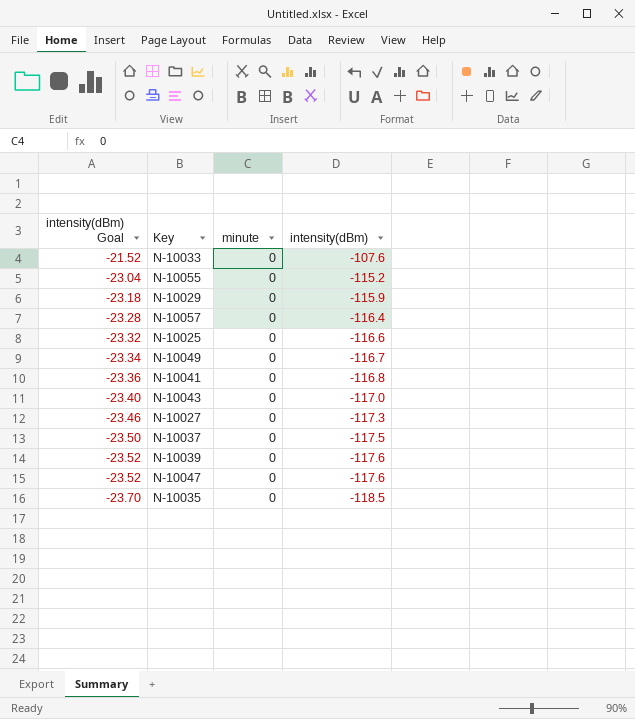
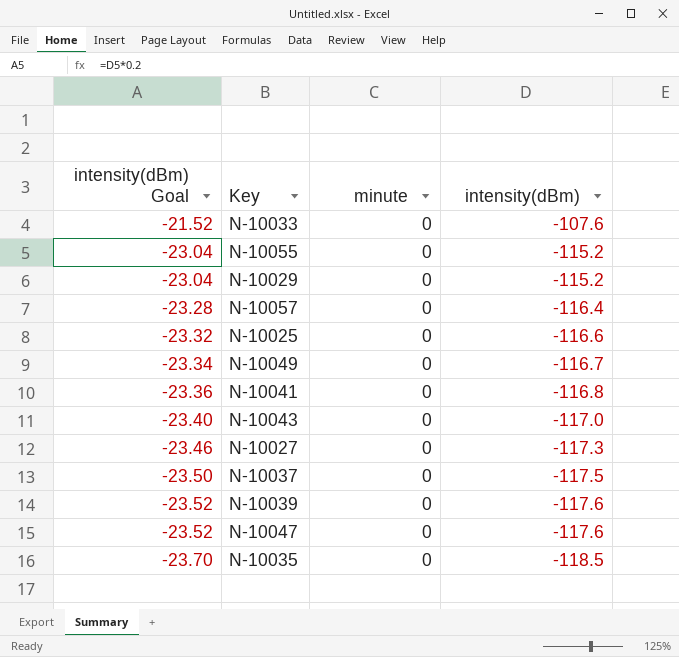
N-10029 | intensity(dBm) Goal: -23.18 -> -23.04
N-10029 | intensity(dBm): -115.9 -> -115.2

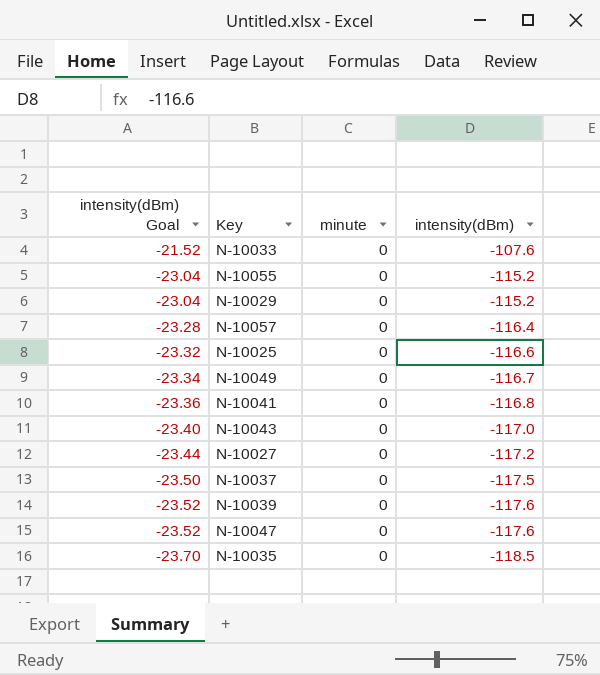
N-10027 | intensity(dBm) Goal: -23.46 -> -23.44
N-10027 | intensity(dBm): -117.3 -> -117.2

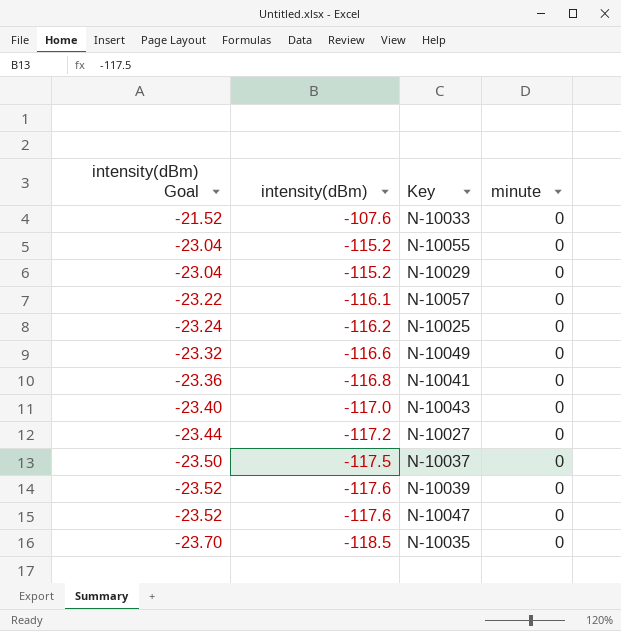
column intensity(dBm) | position: 4 -> 2
N-10057 | intensity(dBm) Goal: -23.28 -> -23.22
N-10057 | intensity(dBm): -116.4 -> -116.1
N-10025 | intensity(dBm) Goal: -23.32 -> -23.24
N-10025 | intensity(dBm): -116.6 -> -116.2
N-10049 | intensity(dBm) Goal: -23.34 -> -23.32
N-10049 | intensity(dBm): -116.7 -> -116.6

